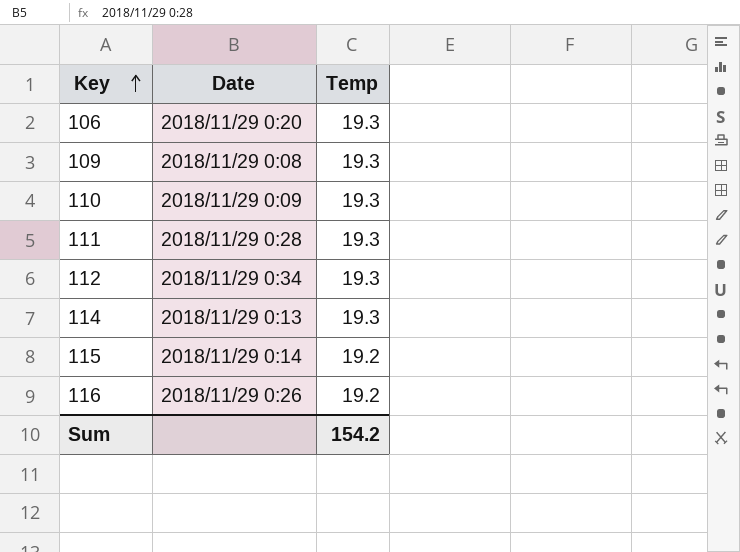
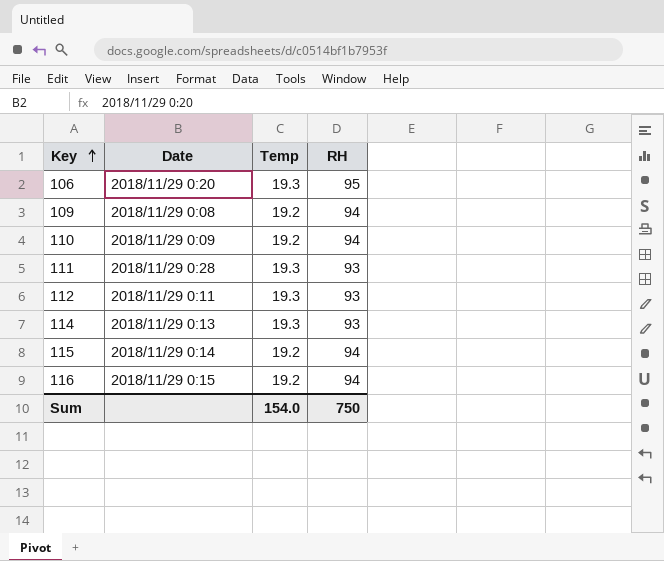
column RH | position: none -> 4
109 | Temp: 19.3 -> 19.2
110 | Temp: 19.3 -> 19.2
112 | Date: 2018/11/29 0:34 -> 2018/11/29 0:11
116 | Date: 2018/11/29 0:26 -> 2018/11/29 0:15
Sum | Temp: 154.2 -> 154.0

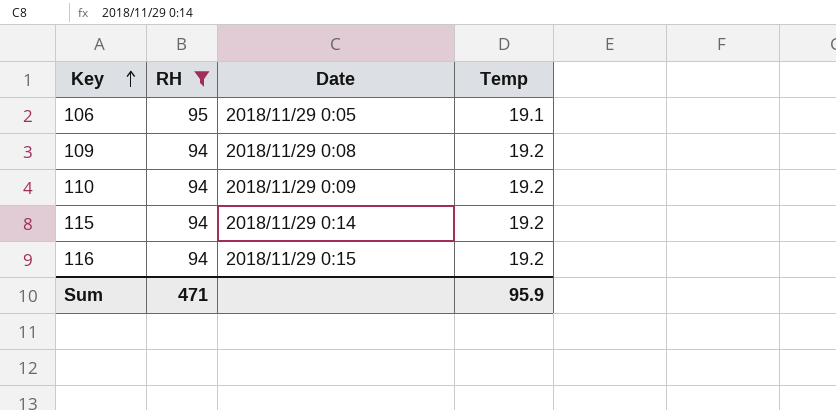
filter: none -> RH != 93
column RH | position: 4 -> 2
106 | Date: 2018/11/29 0:20 -> 2018/11/29 0:05
106 | Temp: 19.3 -> 19.1
Sum | RH: 750 -> 471
Sum | Temp: 154.0 -> 95.9

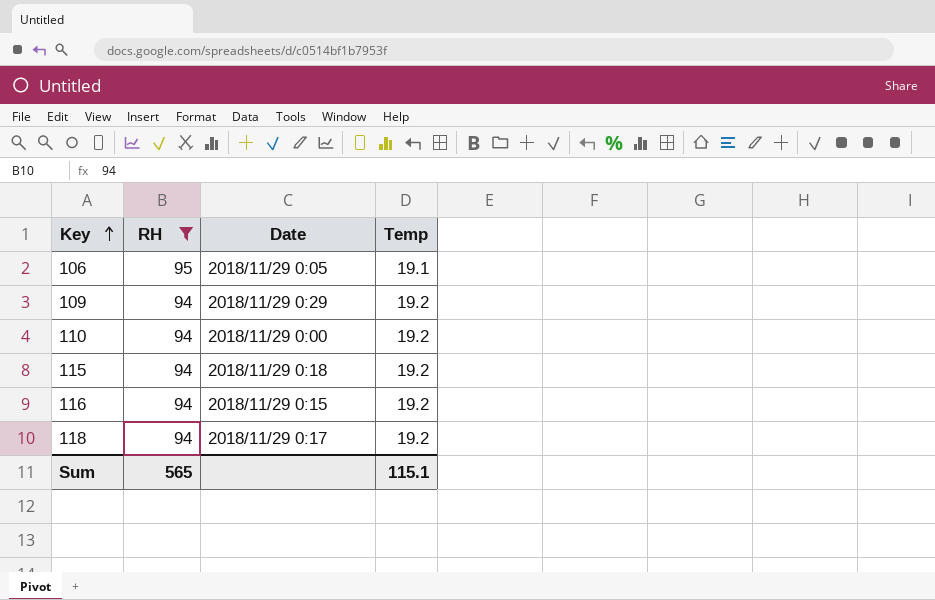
109 | Date: 2018/11/29 0:08 -> 2018/11/29 0:29
110 | Date: 2018/11/29 0:09 -> 2018/11/29 0:00
115 | Date: 2018/11/29 0:14 -> 2018/11/29 0:18
row 118: none -> 94 | 2018/11/29 0:17 | 19.2
Sum | RH: 471 -> 565
Sum | Temp: 95.9 -> 115.1

